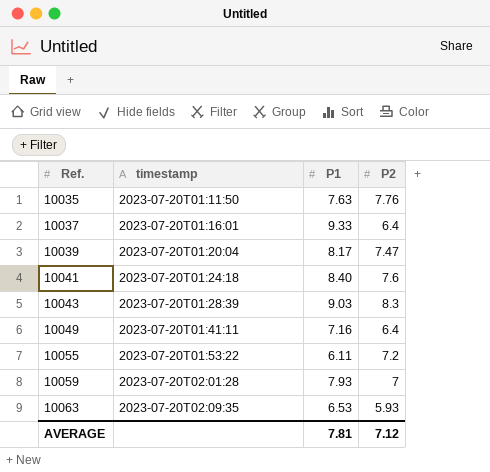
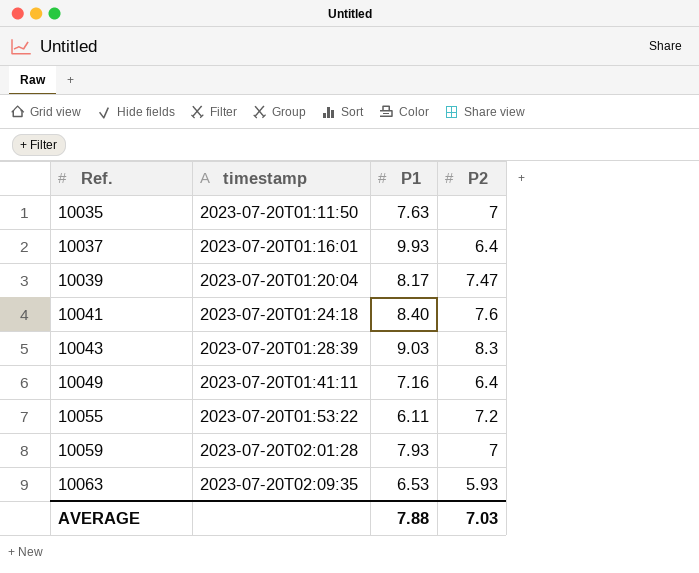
10035 | P2: 7.76 -> 7
10037 | P1: 9.33 -> 9.93
AVERAGE | P1: 7.81 -> 7.88
AVERAGE | P2: 7.12 -> 7.03

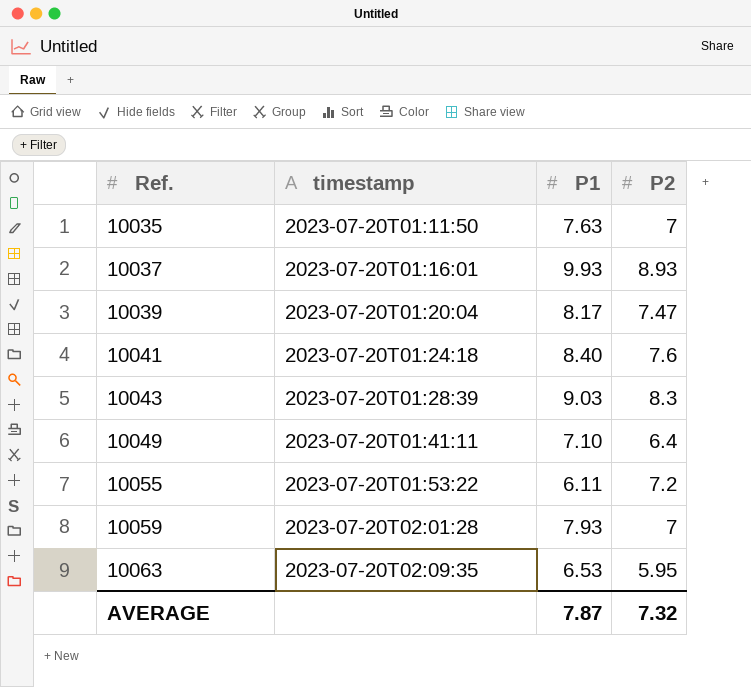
10037 | P2: 6.4 -> 8.93
10049 | P1: 7.16 -> 7.10
10063 | P2: 5.93 -> 5.95
AVERAGE | P1: 7.88 -> 7.87
AVERAGE | P2: 7.03 -> 7.32

